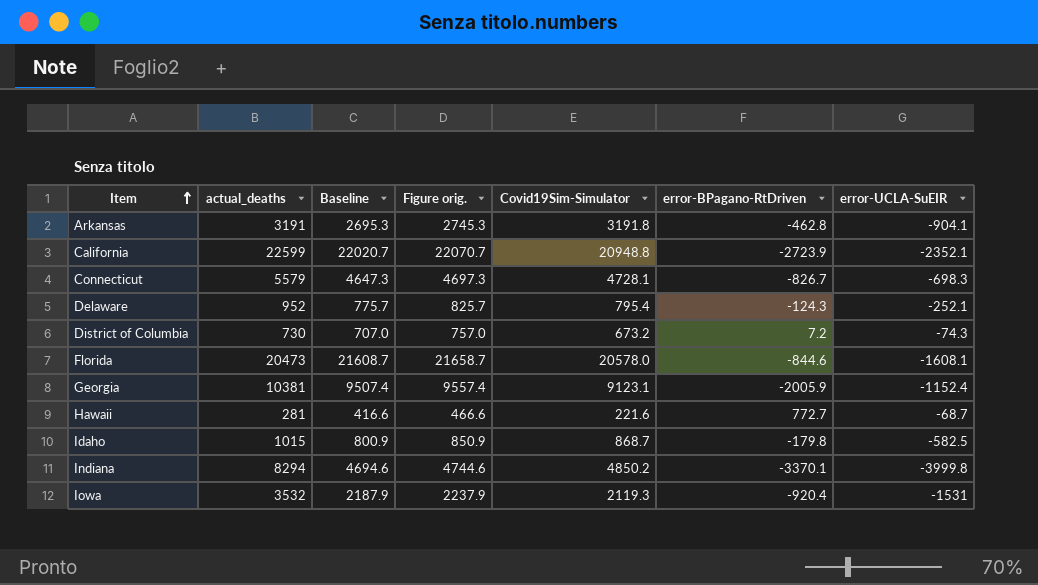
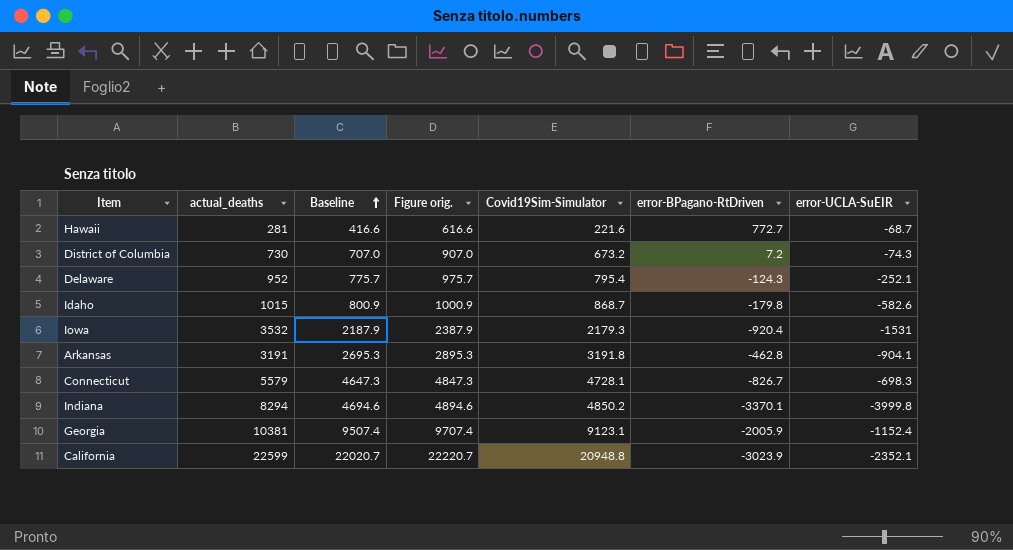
row order: Item ascending -> Baseline ascending
column Figure orig. | formula: [Baseline] + 50 -> [Baseline] + 200
row Florida: 20473 | 21608.7 | 21658.7 | 20578.0 | -844.6 | -1608.1 -> none
Idaho | error-UCLA-SuEIR: -582.5 -> -582.6
Iowa | Covid19Sim-Simulator: 2119.3 -> 2179.3
California | error-BPagano-RtDriven: -2723.9 -> -3023.9

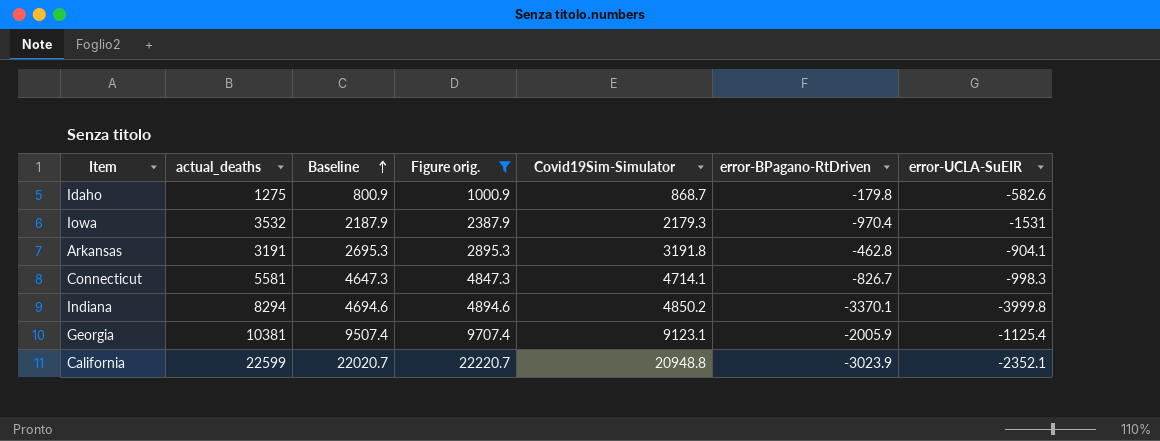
filter: none -> Figure orig. >= 1000.9
Idaho | actual_deaths: 1015 -> 1275
Iowa | error-BPagano-RtDriven: -920.4 -> -970.4
Connecticut | actual_deaths: 5579 -> 5581
Connecticut | Covid19Sim-Simulator: 4728.1 -> 4714.1
Connecticut | error-UCLA-SuEIR: -698.3 -> -998.3
Georgia | error-UCLA-SuEIR: -1152.4 -> -1125.4

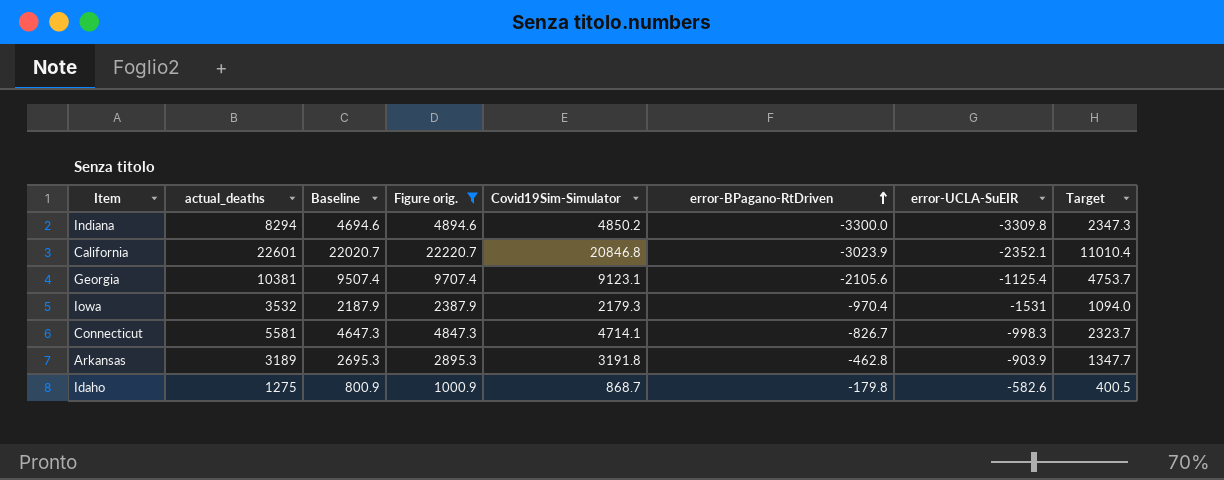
row order: Baseline ascending -> error-BPagano-RtDriven ascending
column Target | formula: none -> [Baseline] * 0.5
Indiana | error-BPagano-RtDriven: -3370.1 -> -3300.0
Indiana | error-UCLA-SuEIR: -3999.8 -> -3309.8
California | actual_deaths: 22599 -> 22601
California | Covid19Sim-Simulator: 20948.8 -> 20846.8
Georgia | error-BPagano-RtDriven: -2005.9 -> -2105.6
Arkansas | actual_deaths: 3191 -> 3189
Arkansas | error-UCLA-SuEIR: -904.1 -> -903.9

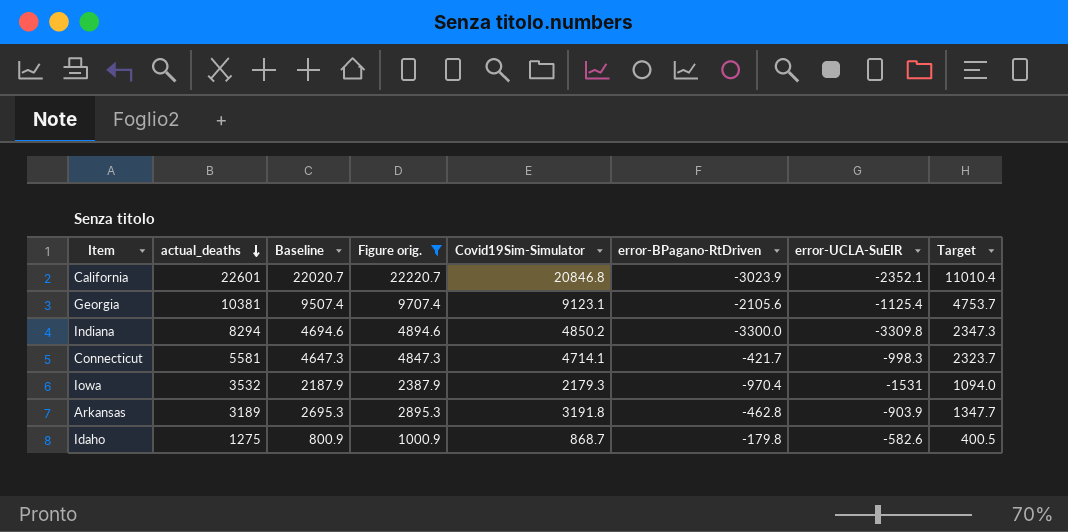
row order: error-BPagano-RtDriven ascending -> actual_deaths descending
Connecticut | error-BPagano-RtDriven: -826.7 -> -421.7

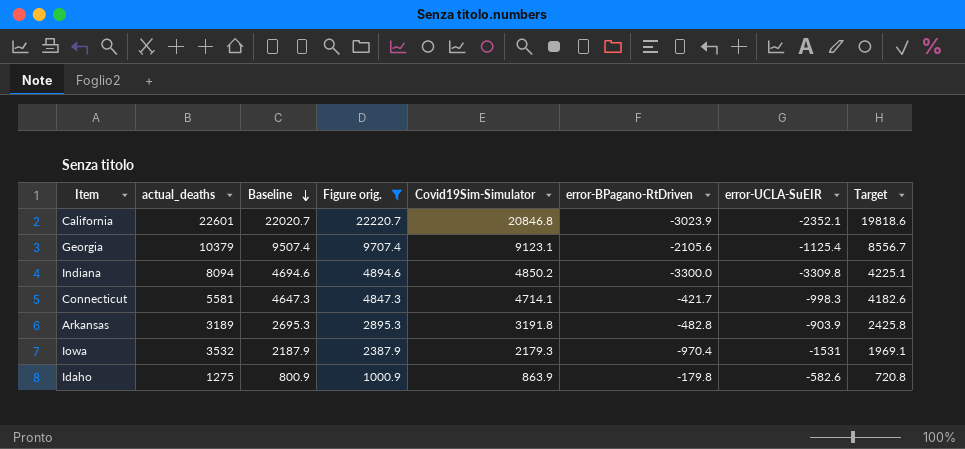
row order: actual_deaths descending -> Baseline descending
column Target | formula: [Baseline] * 0.5 -> [Baseline] * 0.9
Georgia | actual_deaths: 10381 -> 10379
Indiana | actual_deaths: 8294 -> 8094
Arkansas | error-BPagano-RtDriven: -462.8 -> -482.8
Idaho | Covid19Sim-Simulator: 868.7 -> 863.9

